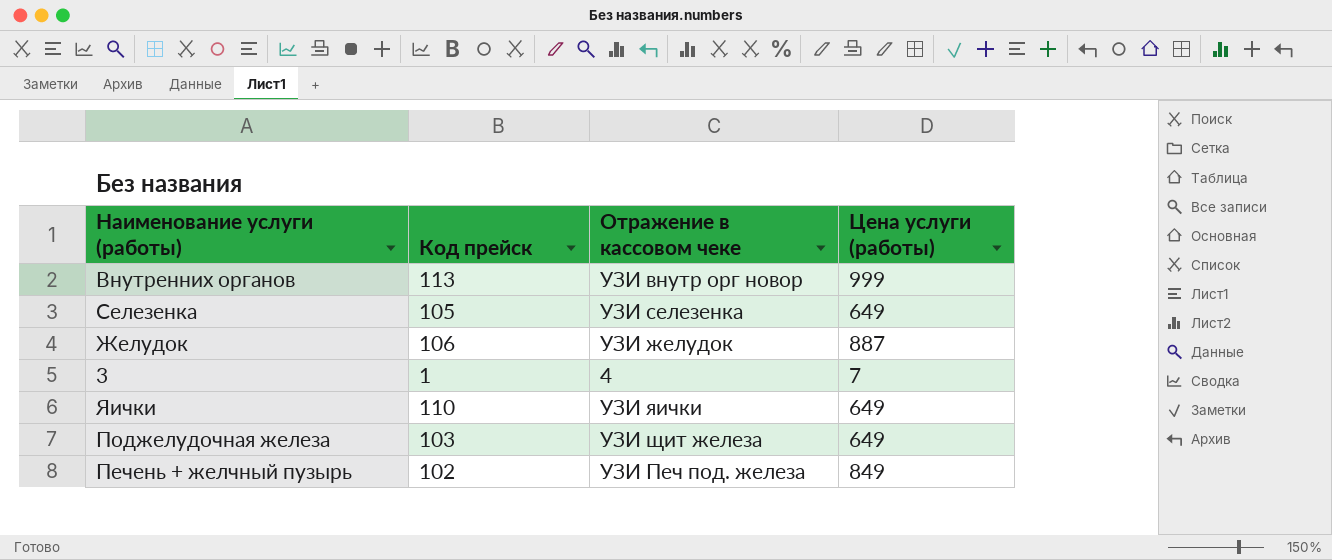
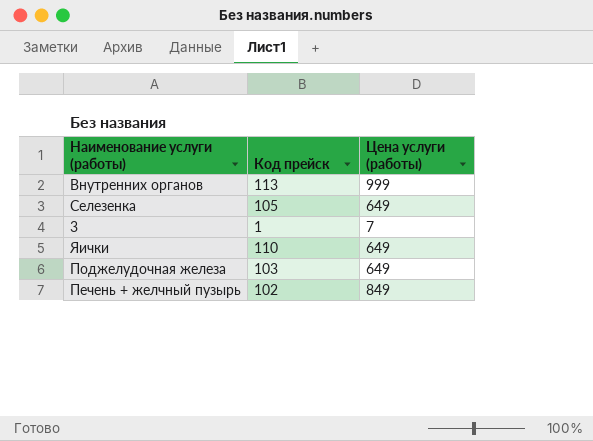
column Отражение в кассовом чеке | position: 3 -> none
row Желудок: 106 | УЗИ желудок | 887 -> none

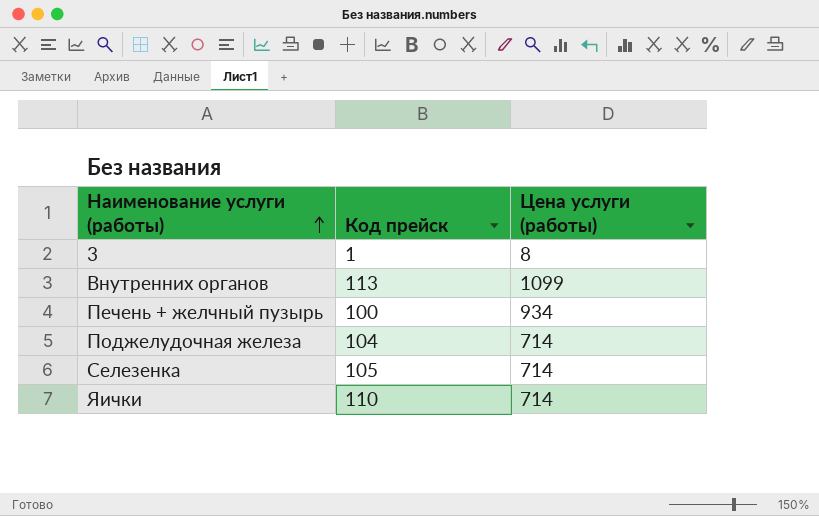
row order: none -> Наименование услуги (работы) ascending
3 | Цена услуги (работы): 7 -> 8
Внутренних органов | Цена услуги (работы): 999 -> 1099
Печень + желчный пузырь | Код прейск: 102 -> 100
Печень + желчный пузырь | Цена услуги (работы): 849 -> 934
Поджелудочная железа | Код прейск: 103 -> 104
Поджелудочная железа | Цена услуги (работы): 649 -> 714
Селезенка | Цена услуги (работы): 649 -> 714
Яички | Цена услуги (работы): 649 -> 714

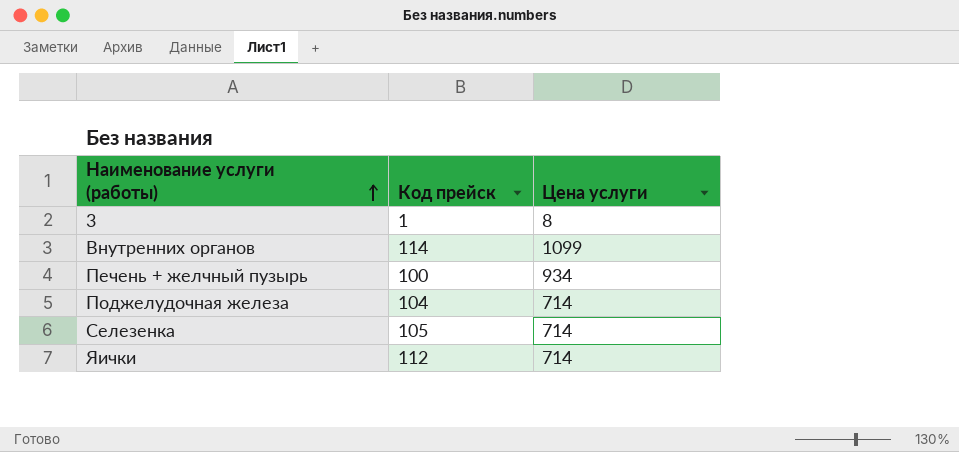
column name: Цена услуги (работы) -> Цена услуги
Внутренних органов | Код прейск: 113 -> 114
Яички | Код прейск: 110 -> 112

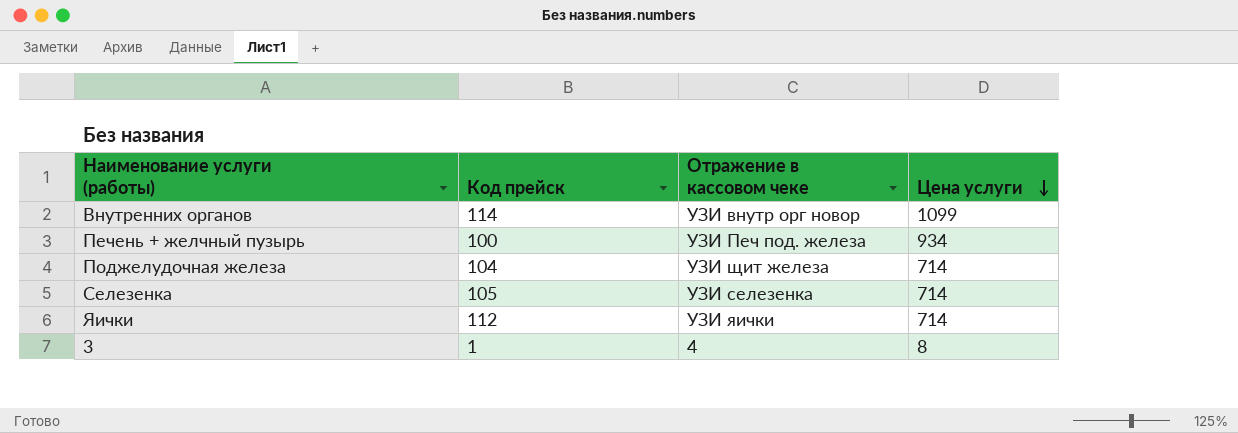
row order: Наименование услуги (работы) ascending -> Цена услуги descending
column Отражение в кассовом чеке | position: none -> 3

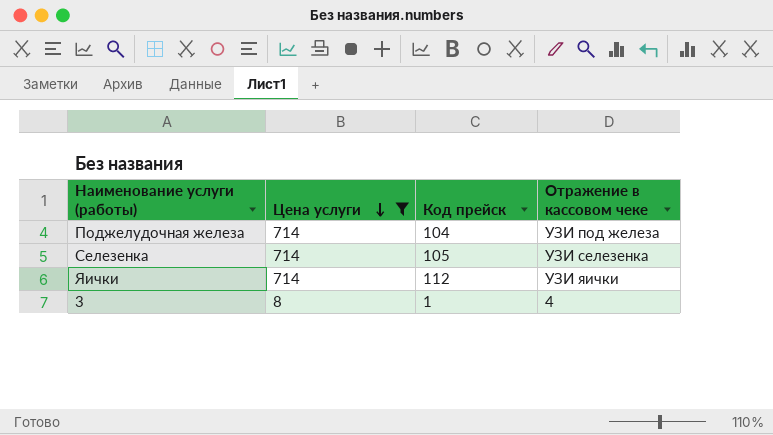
filter: none -> Цена услуги <= 714
column Цена услуги | position: 4 -> 2
Поджелудочная железа | Отражение в кассовом чеке: УЗИ щит железа -> УЗИ под железа

